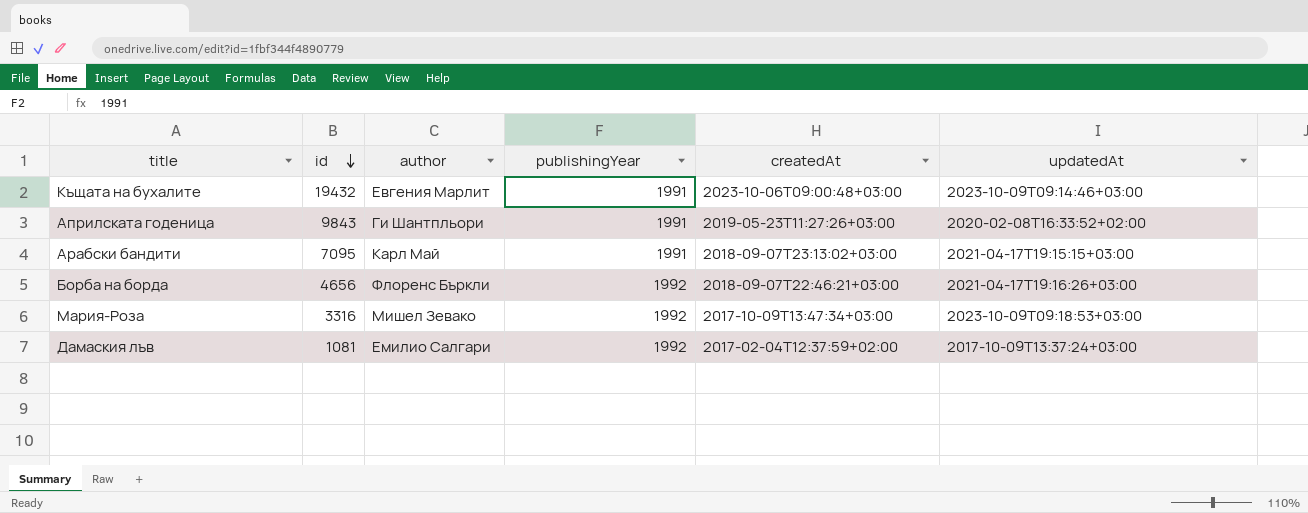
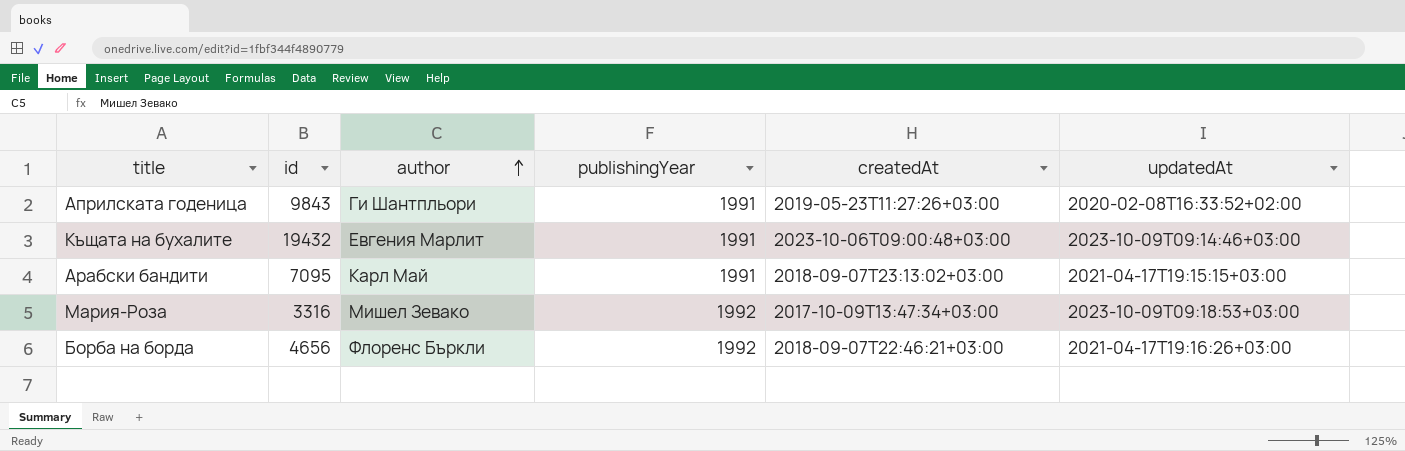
row order: id descending -> author ascending
row Дамаския лъв: 1081 | Емилио Салгари | 1992 | 2017-02-04T12:37:59+02:00 | 2017-10-09T13:37:24+03:00 -> none

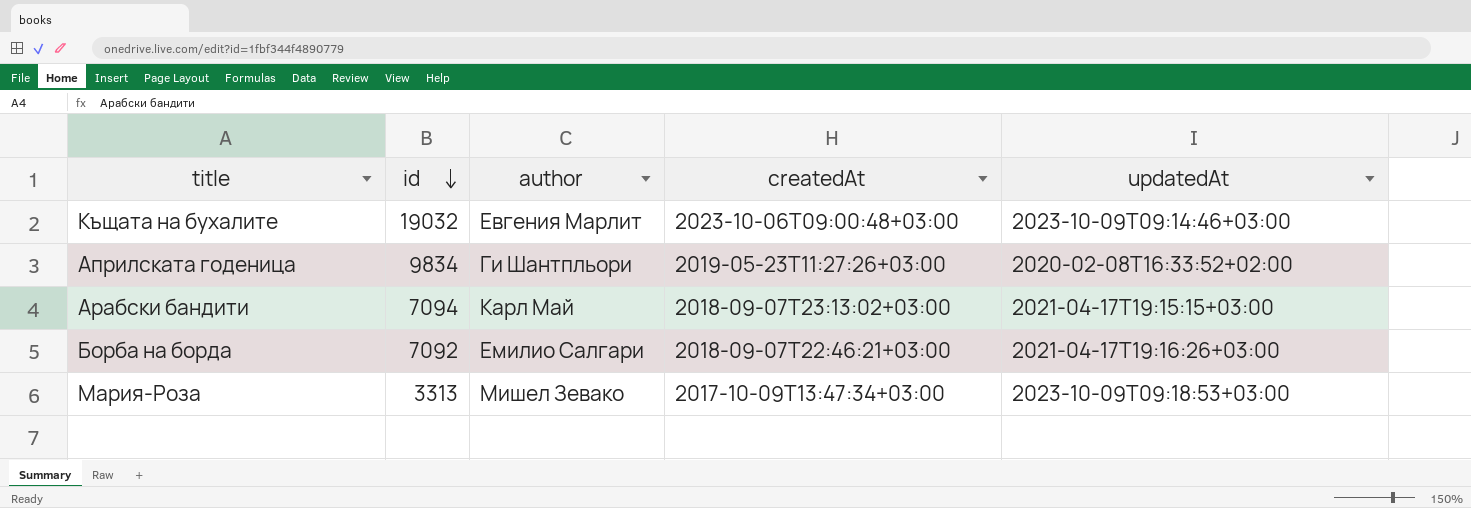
row order: author ascending -> id descending
column publishingYear | position: 4 -> none
Къщата на бухалите | id: 19432 -> 19032
Априлската годеница | id: 9843 -> 9834
Арабски бандити | id: 7095 -> 7094
Борба на борда | id: 4656 -> 7092
Борба на борда | author: Флоренс Бъркли -> Емилио Салгари
Мария-Роза | id: 3316 -> 3313

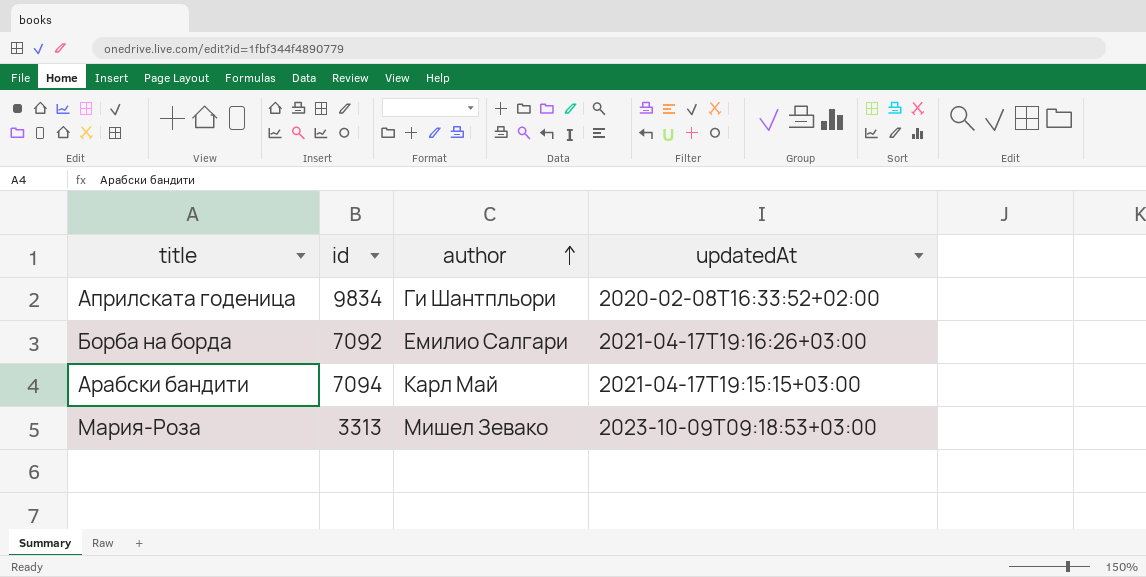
row order: id descending -> author ascending
column createdAt | position: 4 -> none
row Къщата на бухалите: 19032 | Евгения Марлит | 2023-10-06T09:00:48+03:00 | 2023-10-09T09:14:46+03:00 -> none

